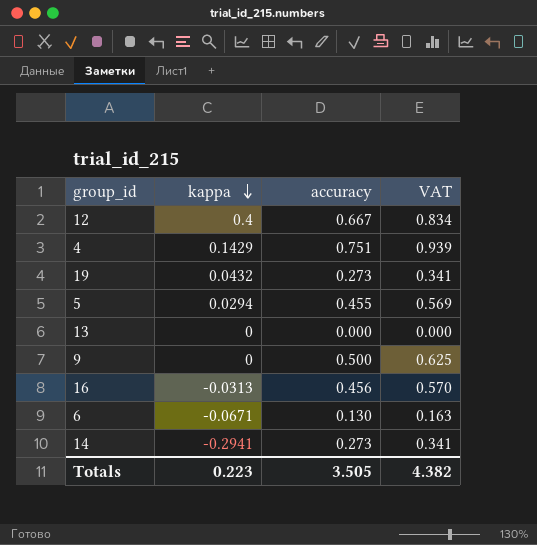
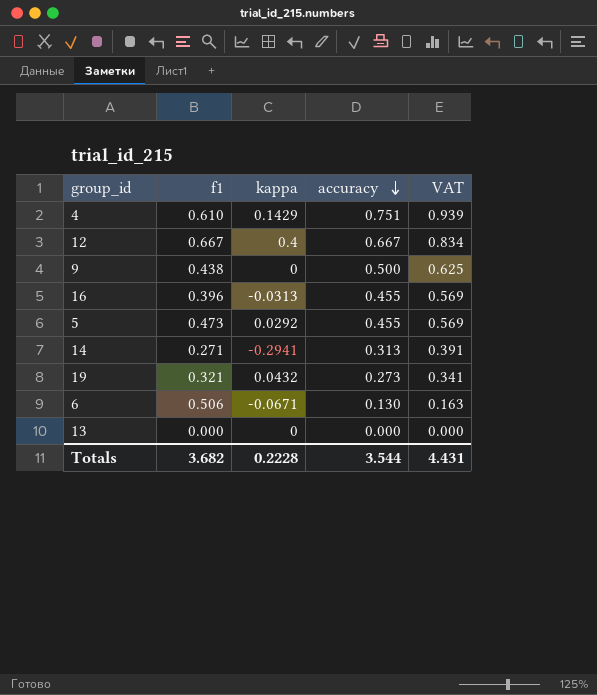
row order: kappa descending -> accuracy descending
column f1 | position: none -> 2
16 | accuracy: 0.456 -> 0.455
16 | VAT: 0.570 -> 0.569
5 | kappa: 0.0294 -> 0.0292
14 | accuracy: 0.273 -> 0.313
14 | VAT: 0.341 -> 0.391
Totals | kappa: 0.223 -> 0.2228
Totals | accuracy: 3.505 -> 3.544
Totals | VAT: 4.382 -> 4.431

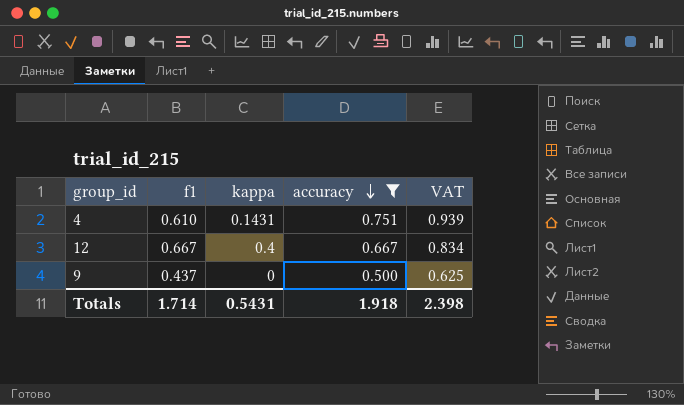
filter: none -> accuracy >= 0.500
4 | kappa: 0.1429 -> 0.1431
9 | f1: 0.438 -> 0.437
Totals | f1: 3.682 -> 1.714
Totals | kappa: 0.2228 -> 0.5431
Totals | accuracy: 3.544 -> 1.918
Totals | VAT: 4.431 -> 2.398

